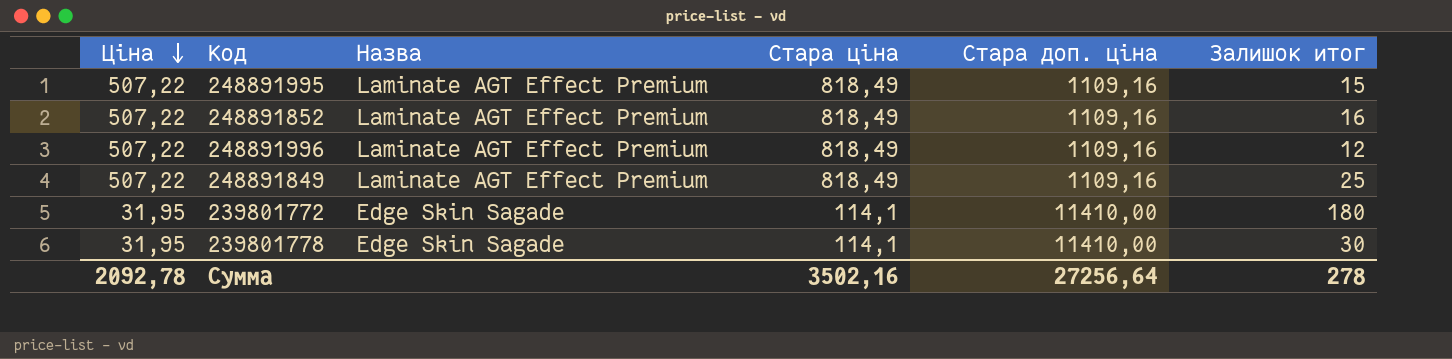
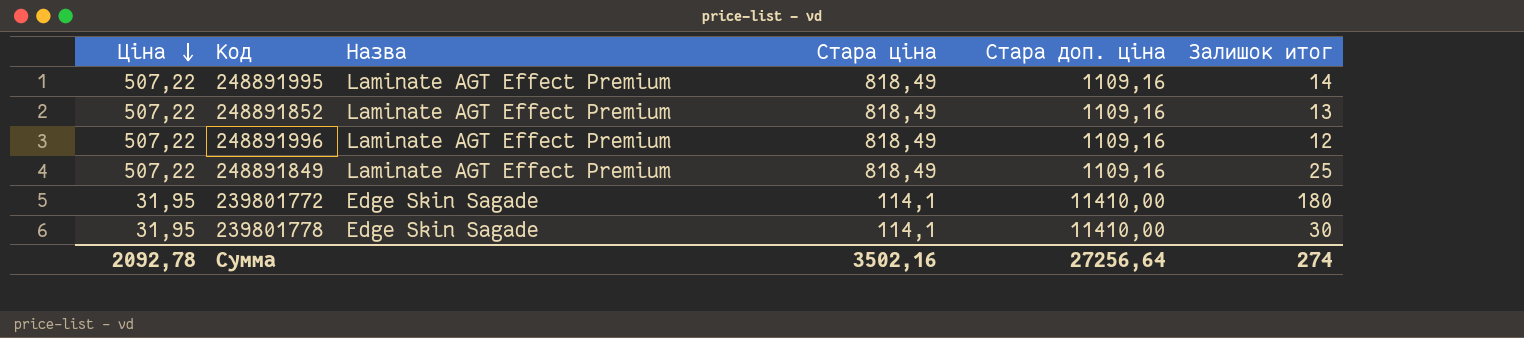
248891995 | Залишок итог: 15 -> 14
248891852 | Залишок итог: 16 -> 13
Сумма | Залишок итог: 278 -> 274

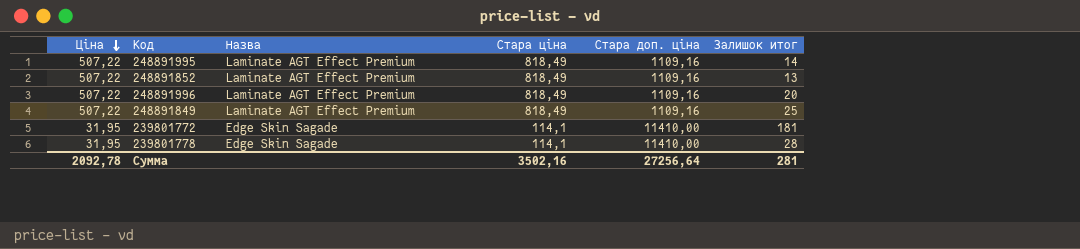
248891996 | Залишок итог: 12 -> 20
239801772 | Залишок итог: 180 -> 181
239801778 | Залишок итог: 30 -> 28
Сумма | Залишок итог: 274 -> 281

